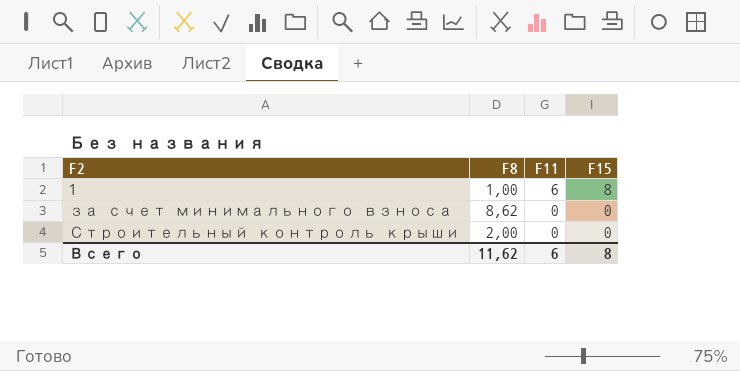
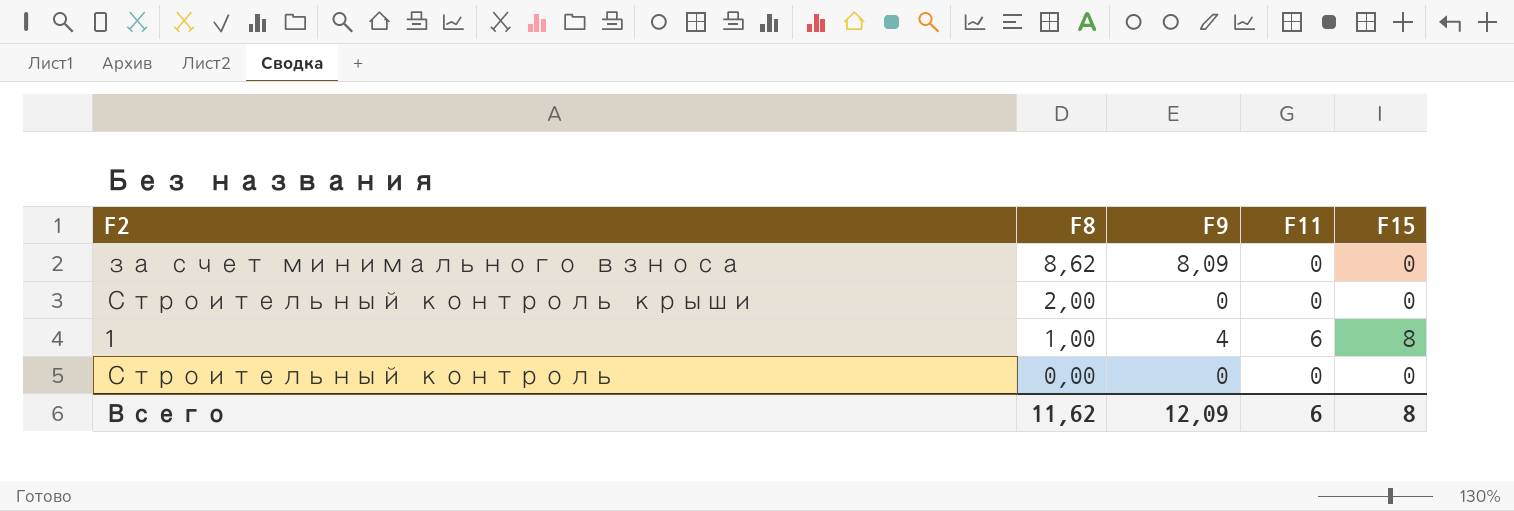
row order: F2 ascending -> F8 descending
column F9 | position: none -> 3
row Строительный контроль: none -> 0,00 | 0 | 0 | 0

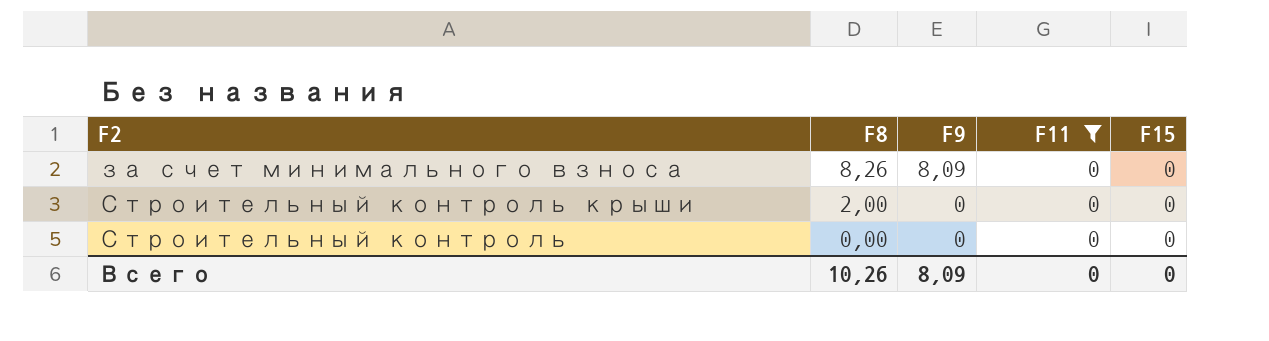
filter: none -> F11 = 0
за счет минимального взноса | F8: 8,62 -> 8,26
Всего | F8: 11,62 -> 10,26
Всего | F9: 12,09 -> 8,09
Всего | F11: 6 -> 0
Всего | F15: 8 -> 0

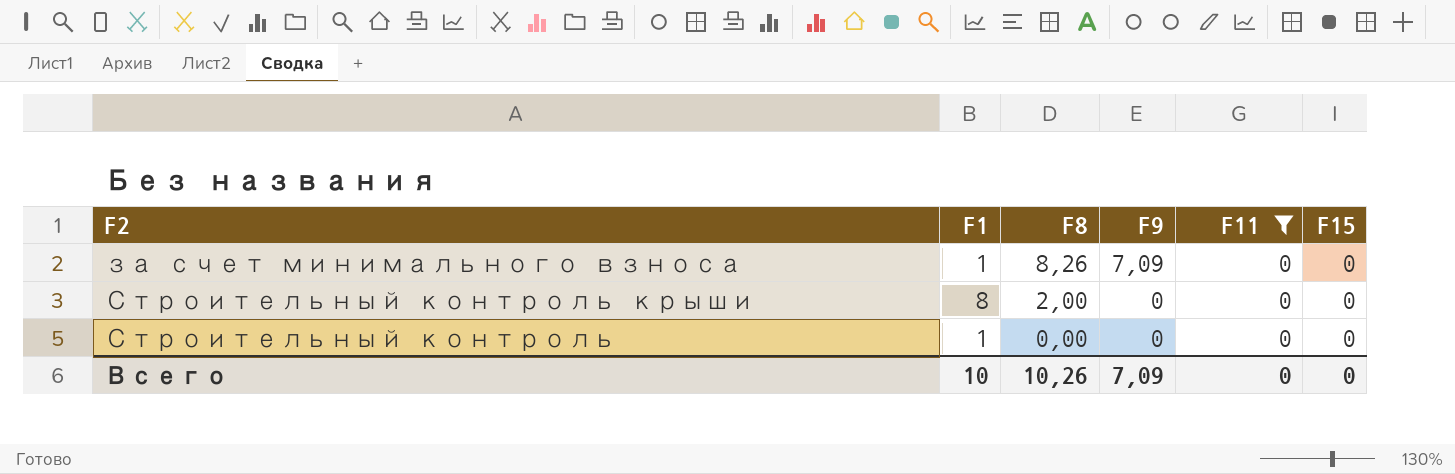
column F1 | position: none -> 2
за счет минимального взноса | F9: 8,09 -> 7,09
Всего | F9: 8,09 -> 7,09

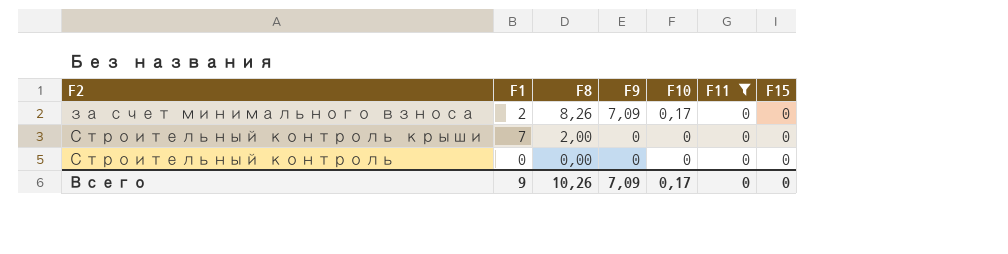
column F10 | position: none -> 5
за счет минимального взноса | F1: 1 -> 2
Строительный контроль крыши | F1: 8 -> 7
Строительный контроль | F1: 1 -> 0
Всего | F1: 10 -> 9

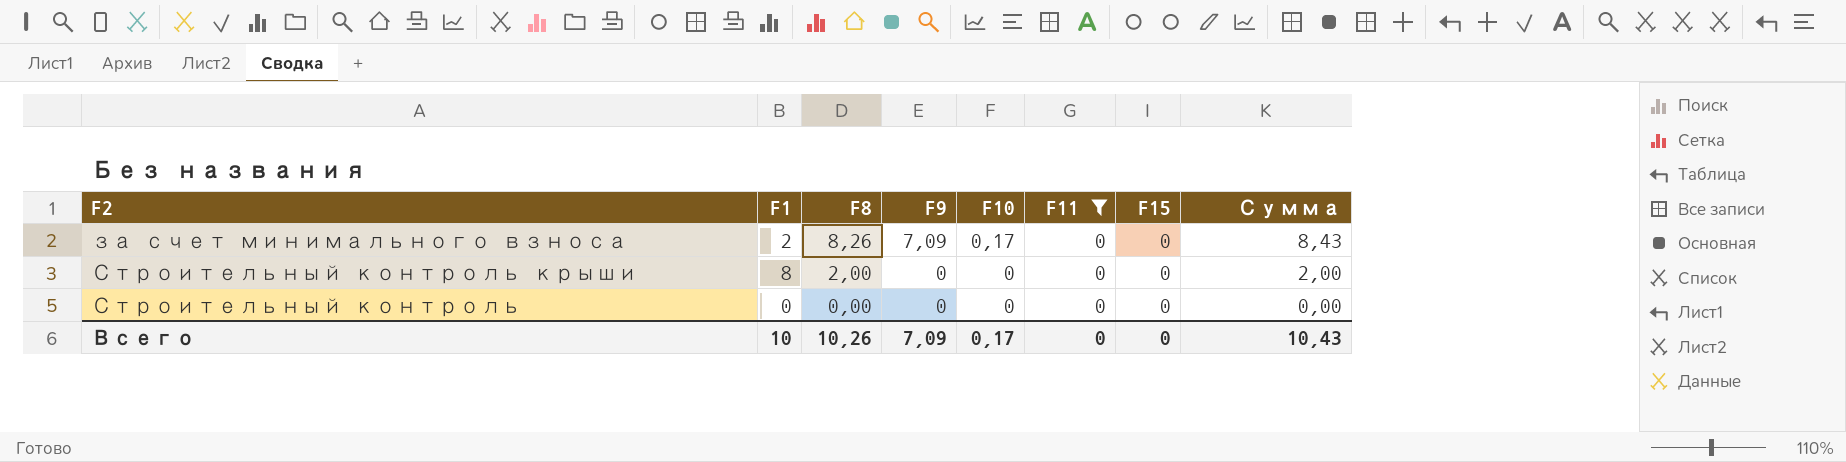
column Сумма | formula: none -> [F8] + [F10]
Строительный контроль крыши | F1: 7 -> 8
Всего | F1: 9 -> 10

